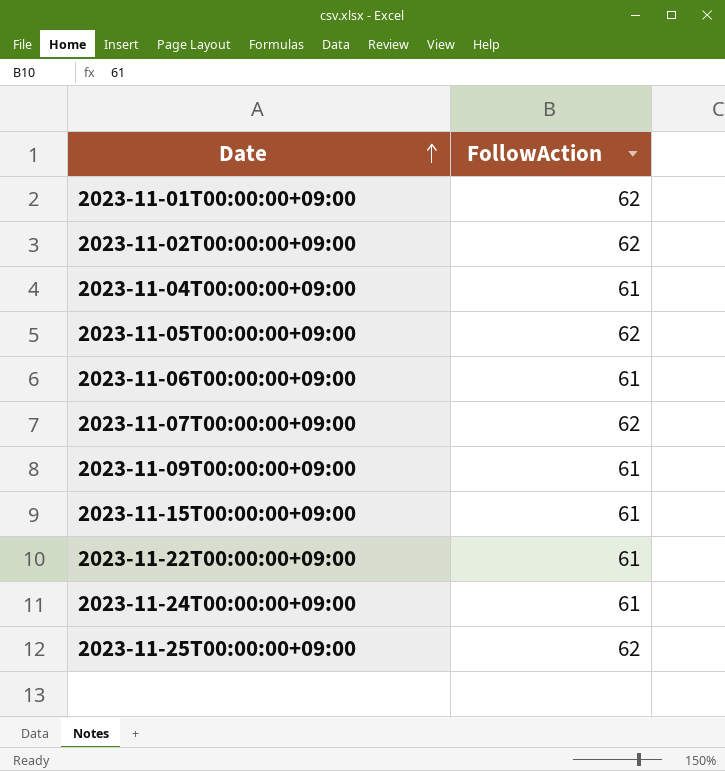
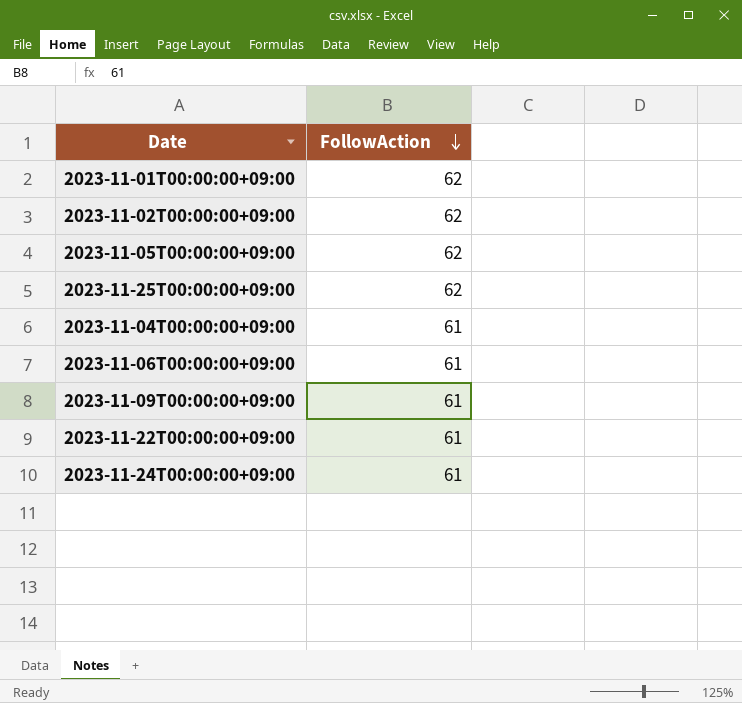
row order: Date ascending -> FollowAction descending
row 2023-11-07T00:00:00+09:00: 62 -> none
row 2023-11-15T00:00:00+09:00: 61 -> none

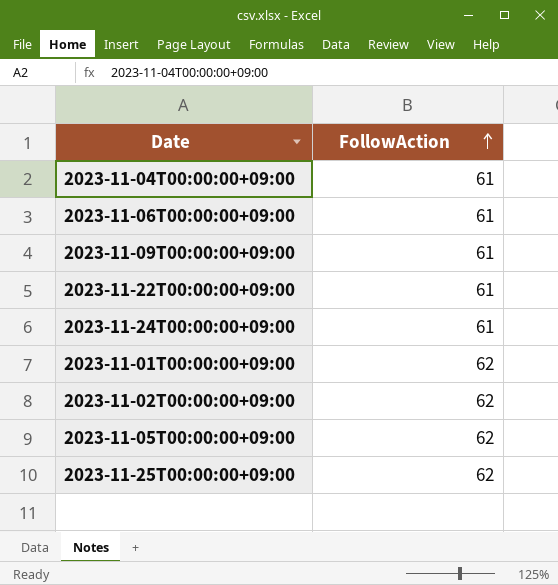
row order: FollowAction descending -> FollowAction ascending

